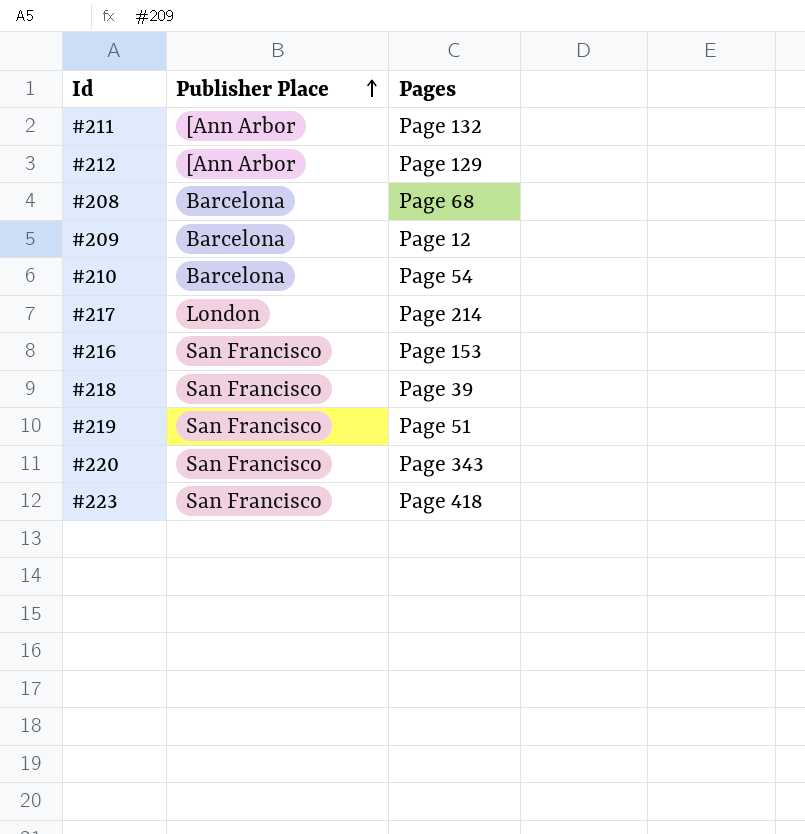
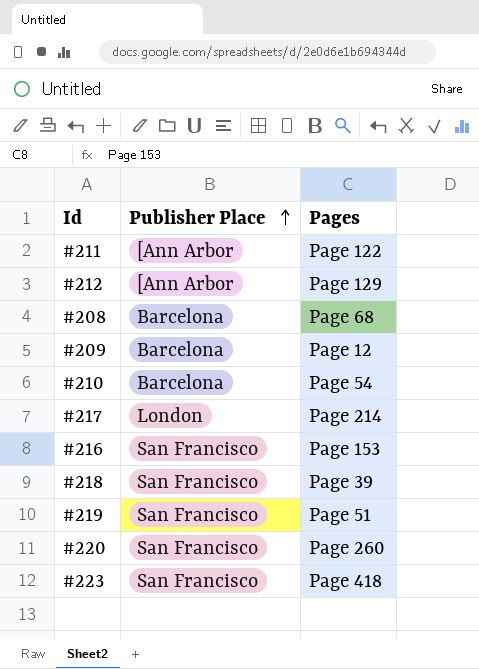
#211 | Pages: Page 132 -> Page 122
#220 | Pages: Page 343 -> Page 260

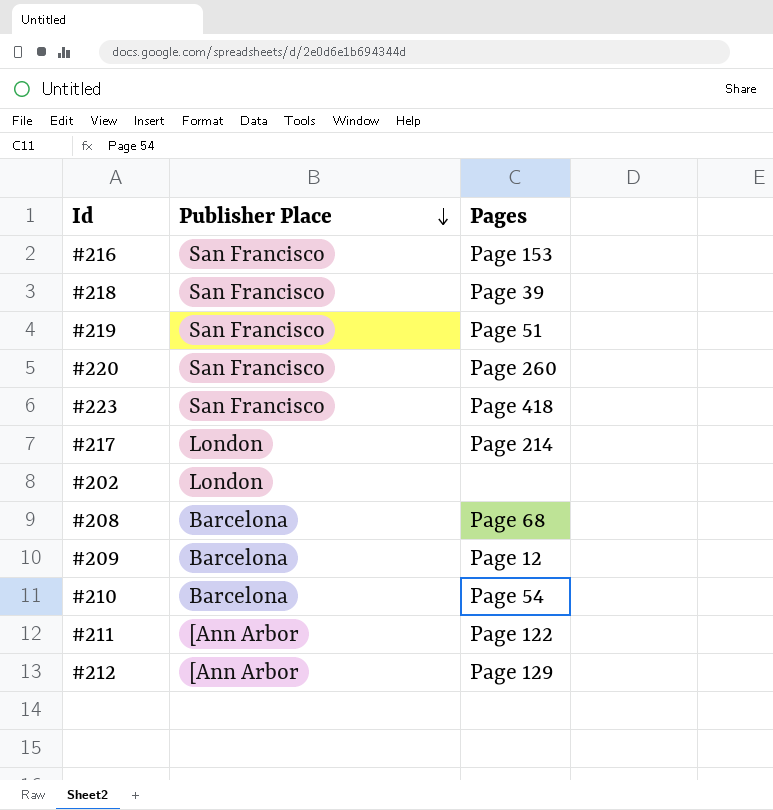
row order: Publisher Place ascending -> Publisher Place descending
row #202: none -> London | none

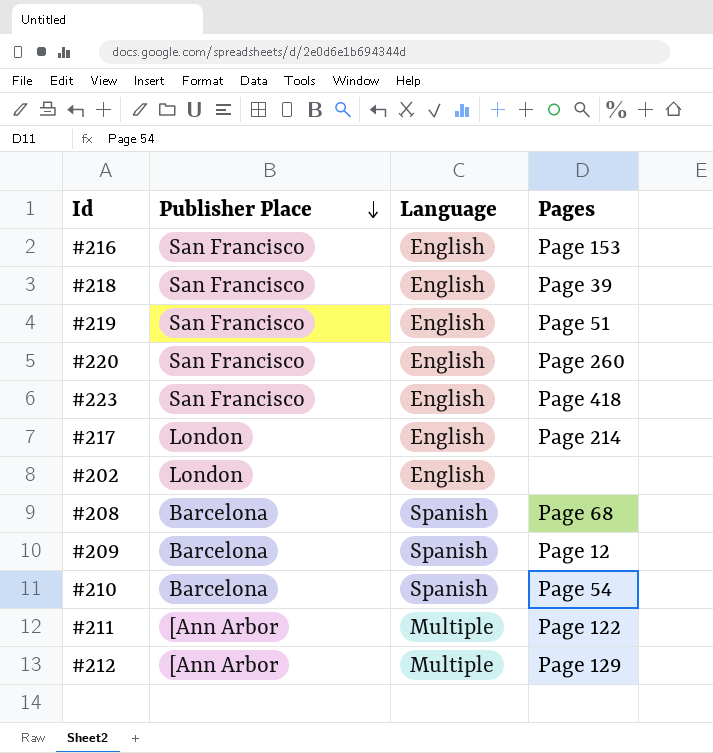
column Language | position: none -> 3

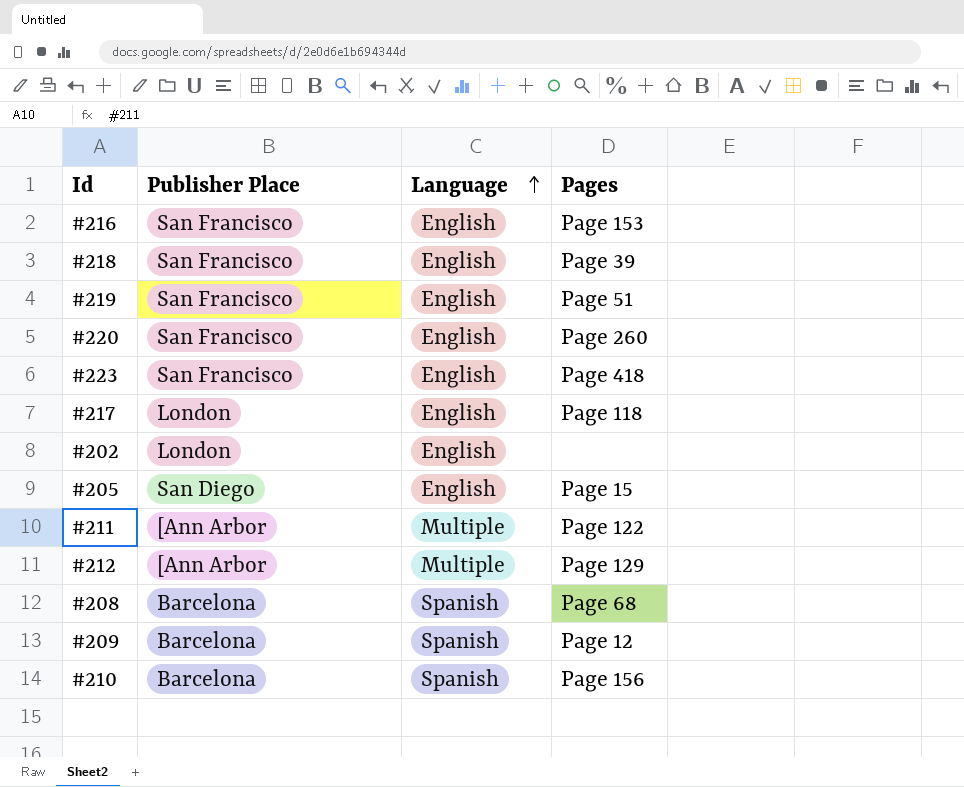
row order: Publisher Place descending -> Language ascending
#217 | Pages: Page 214 -> Page 118
row #205: none -> San Diego | English | Page 15
#210 | Pages: Page 54 -> Page 156

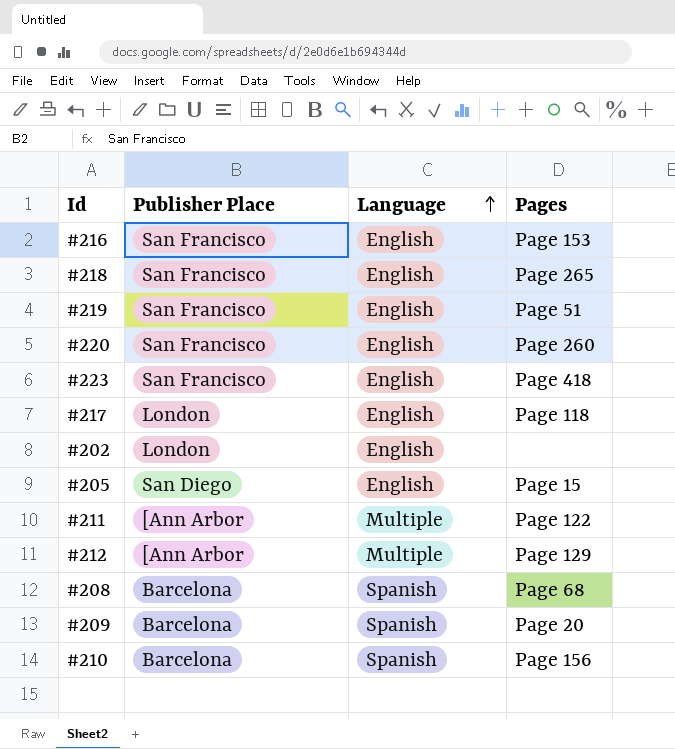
#218 | Pages: Page 39 -> Page 265
#209 | Pages: Page 12 -> Page 20

